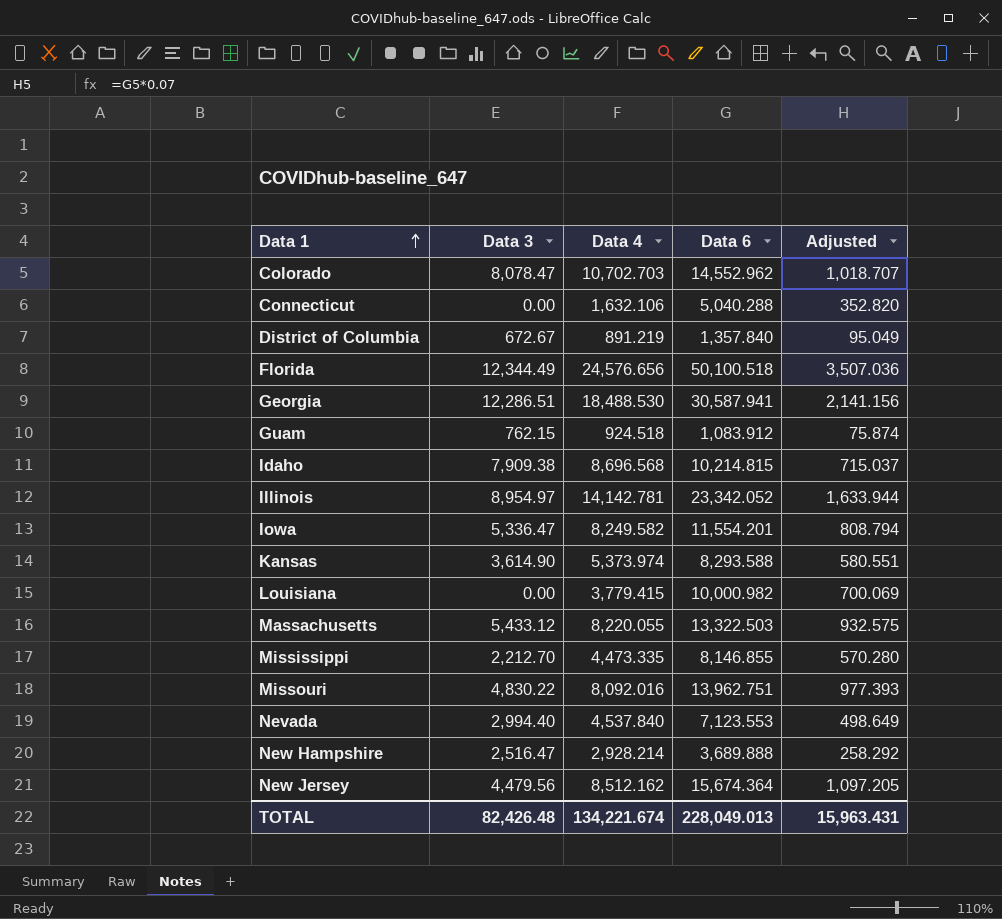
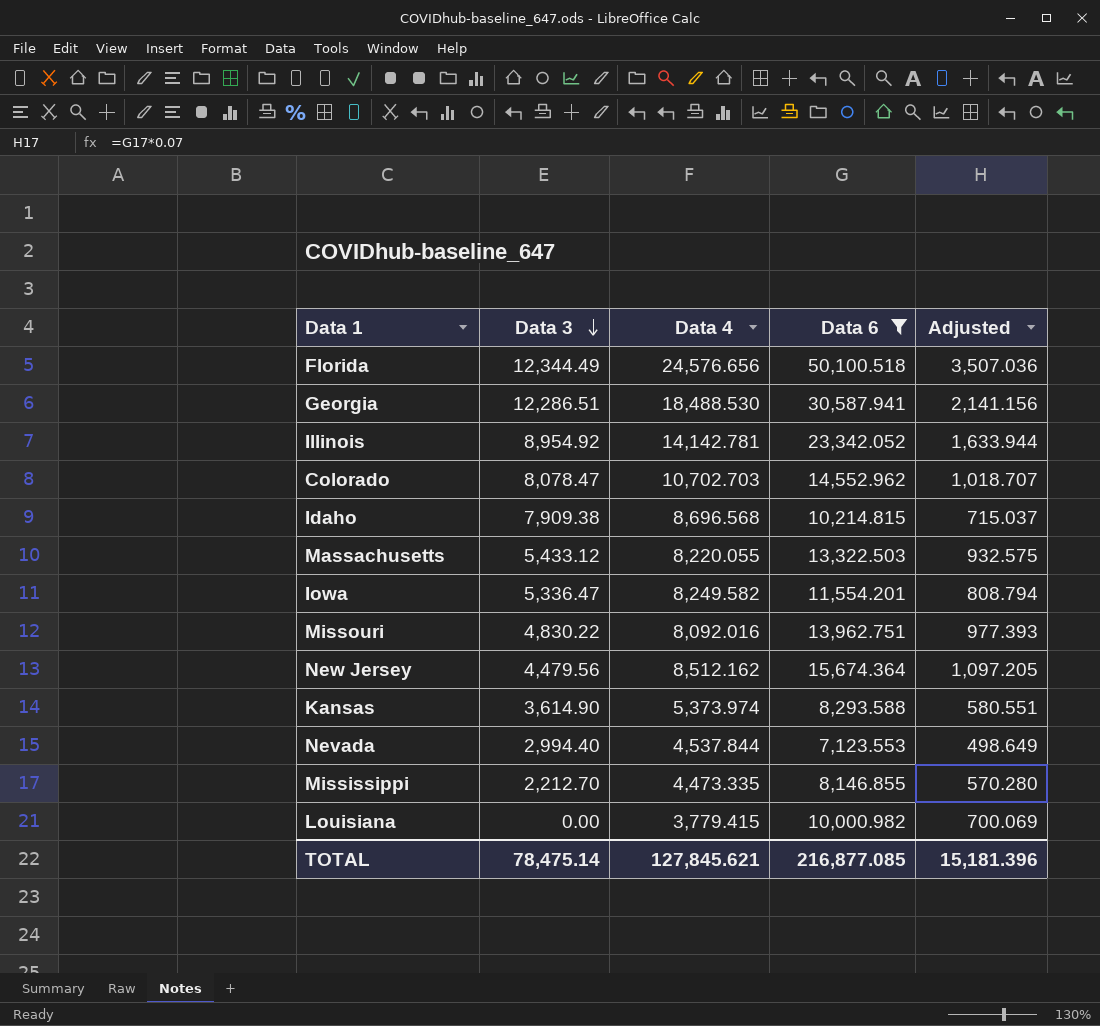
filter: none -> Data 6 >= 7,123.553
row order: Data 1 ascending -> Data 3 descending
Illinois | Data 3: 8,954.97 -> 8,954.92
Nevada | Data 4: 4,537.840 -> 4,537.844
TOTAL | Data 3: 82,426.48 -> 78,475.14
TOTAL | Data 4: 134,221.674 -> 127,845.621
TOTAL | Data 6: 228,049.013 -> 216,877.085
TOTAL | Adjusted: 15,963.431 -> 15,181.396

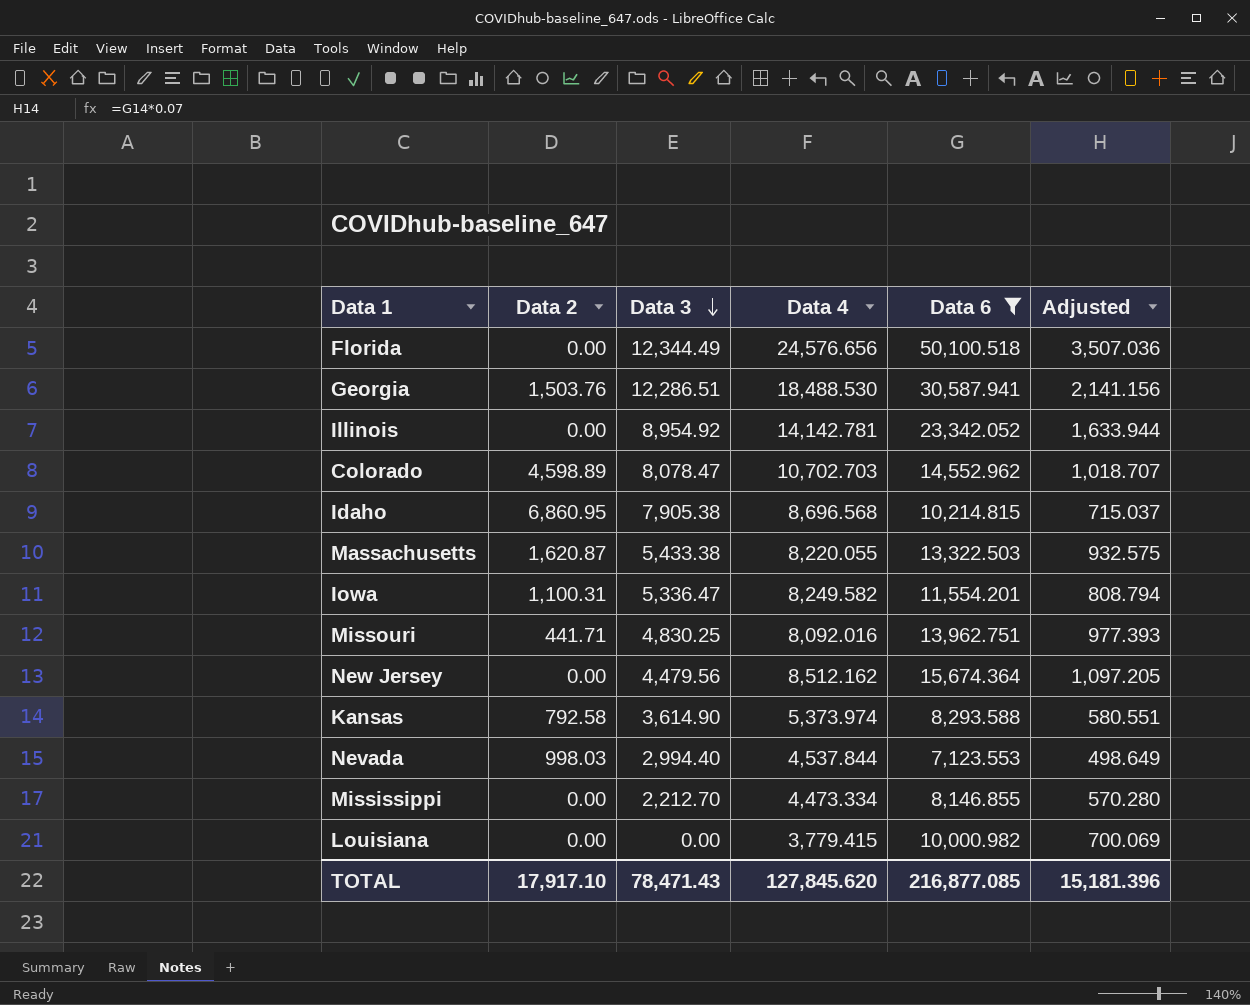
column Data 2 | position: none -> 2
Idaho | Data 3: 7,909.38 -> 7,905.38
Massachusetts | Data 3: 5,433.12 -> 5,433.38
Missouri | Data 3: 4,830.22 -> 4,830.25
Mississippi | Data 4: 4,473.335 -> 4,473.334
TOTAL | Data 3: 78,475.14 -> 78,471.43
TOTAL | Data 4: 127,845.621 -> 127,845.620

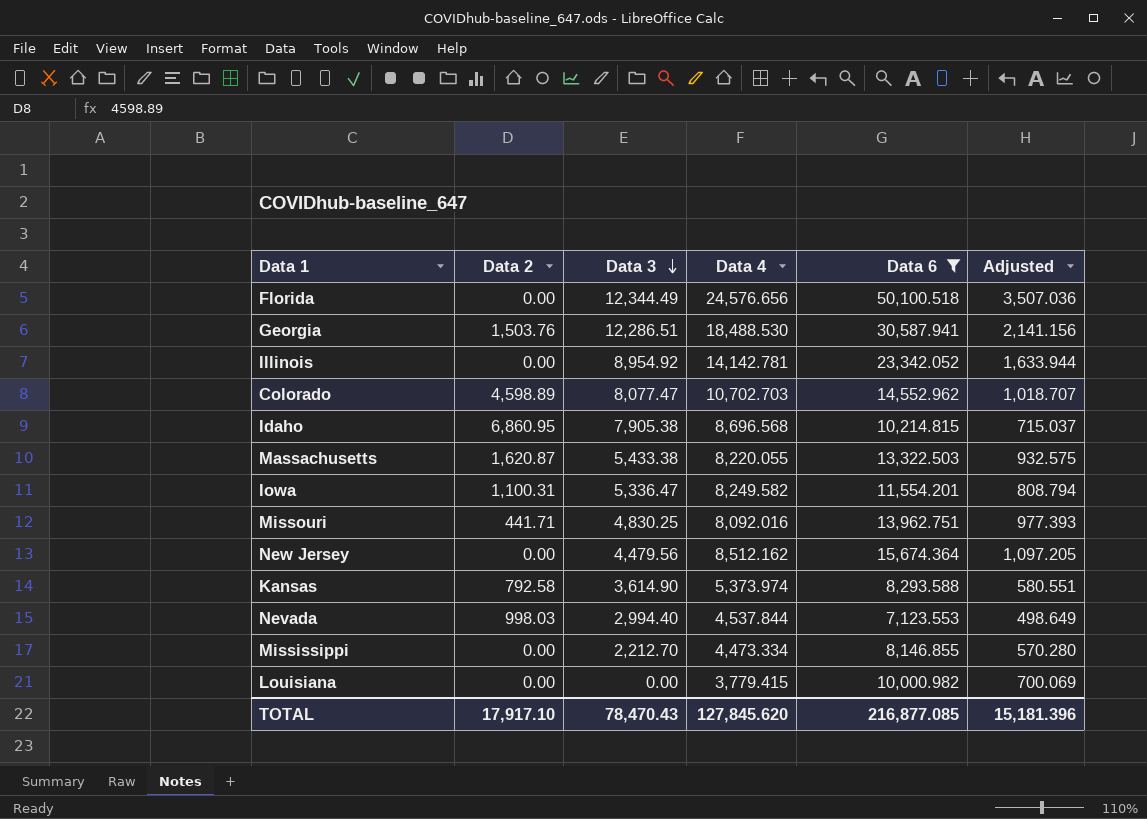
Colorado | Data 3: 8,078.47 -> 8,077.47
TOTAL | Data 3: 78,471.43 -> 78,470.43

